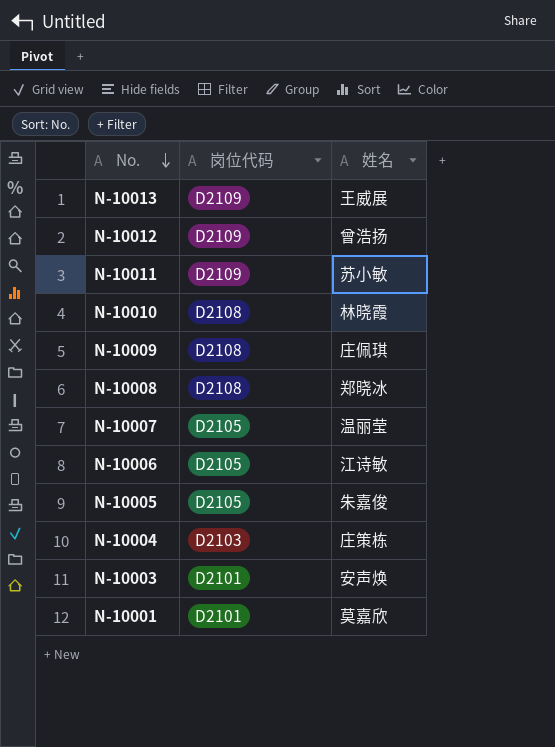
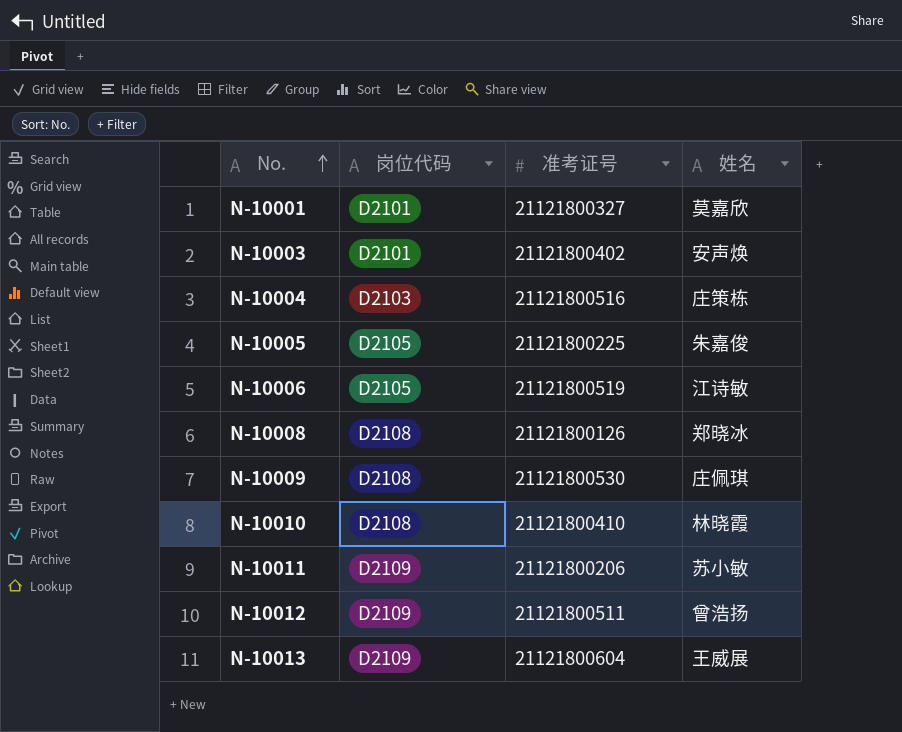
row order: No. descending -> No. ascending
column 准考证号 | position: none -> 3
row N-10007: D2105 | 温丽莹 -> none

